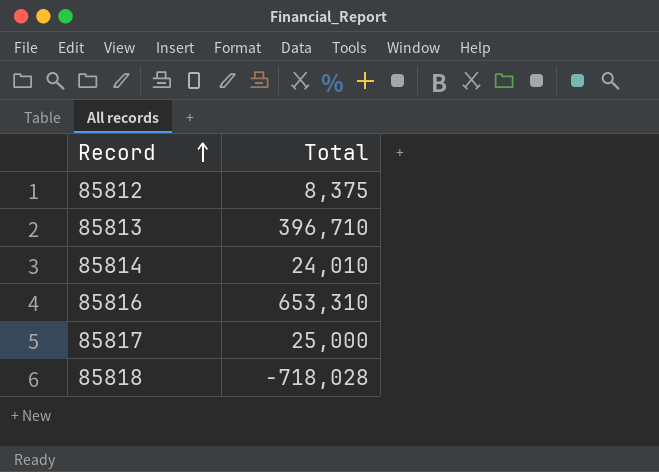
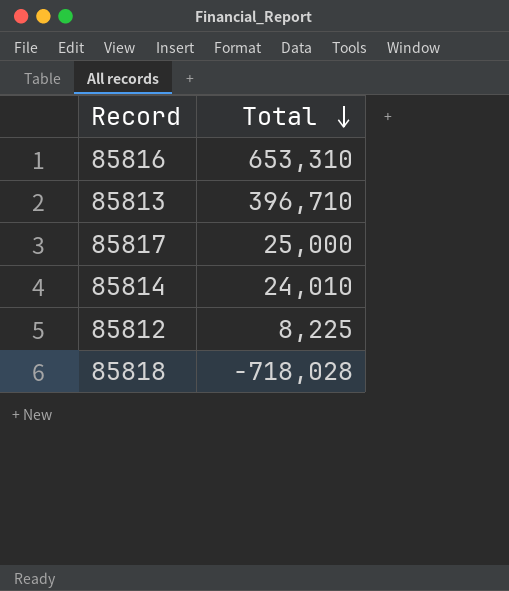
row order: Record ascending -> Total descending
85812 | Total: 8,375 -> 8,225

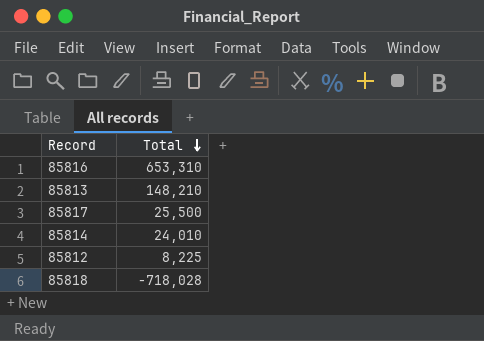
85813 | Total: 396,710 -> 148,210
85817 | Total: 25,000 -> 25,500

